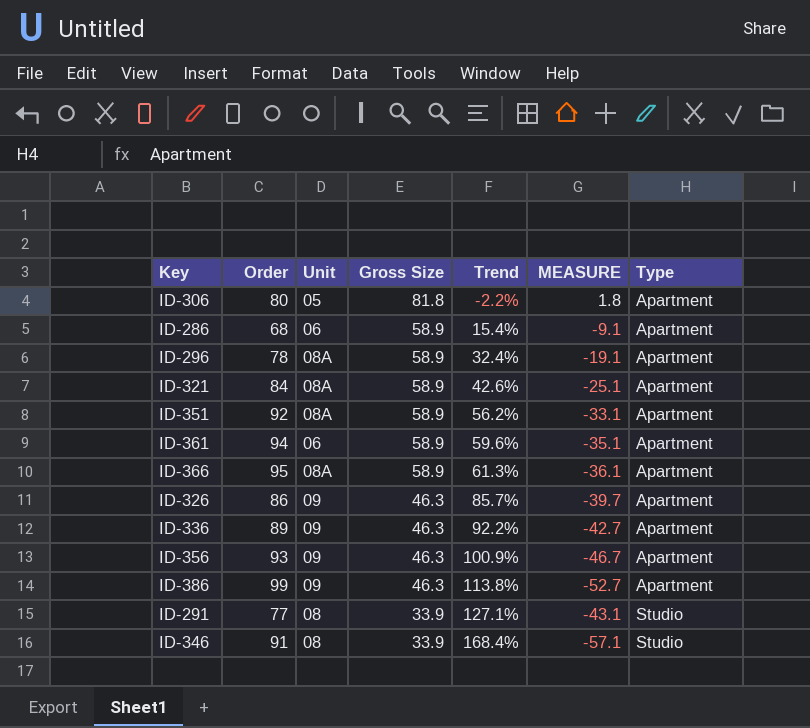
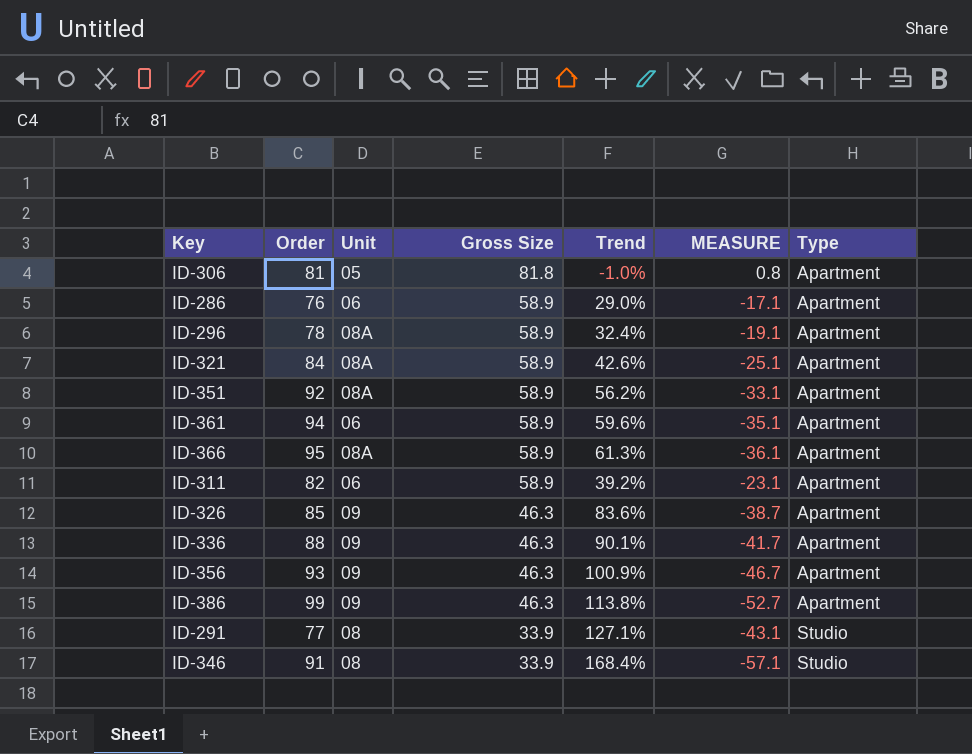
ID-306 | Order: 80 -> 81
ID-306 | Trend: -2.2% -> -1.0%
ID-306 | MEASURE: 1.8 -> 0.8
ID-286 | Order: 68 -> 76
ID-286 | Trend: 15.4% -> 29.0%
ID-286 | MEASURE: -9.1 -> -17.1
row ID-311: none -> 82 | 06 | 58.9 | 39.2% | -23.1 | Apartment
ID-326 | Order: 86 -> 85
ID-326 | Trend: 85.7% -> 83.6%
ID-326 | MEASURE: -39.7 -> -38.7
ID-336 | Order: 89 -> 88
ID-336 | Trend: 92.2% -> 90.1%
ID-336 | MEASURE: -42.7 -> -41.7

